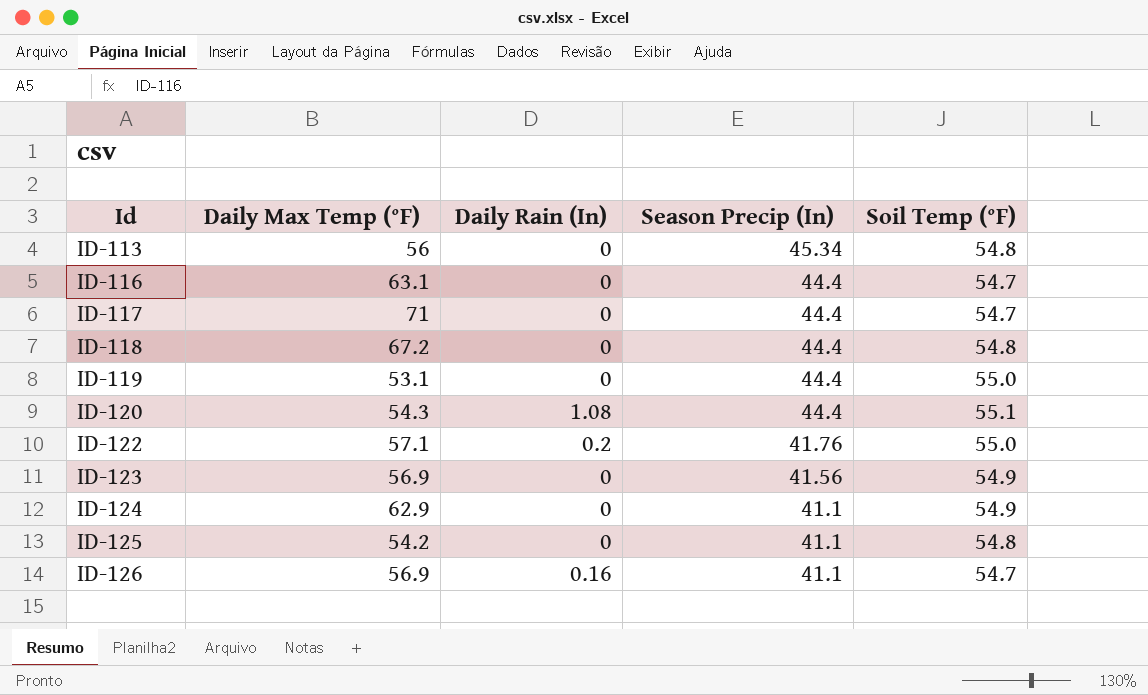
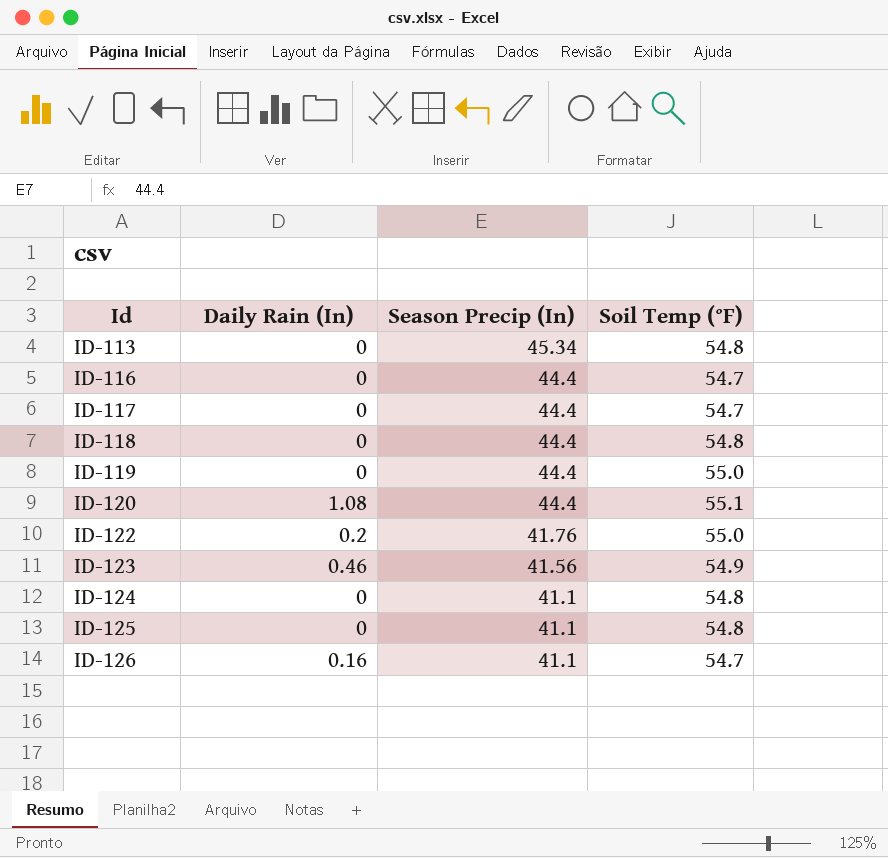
column Daily Max Temp (°F) | position: 2 -> none
ID-123 | Daily Rain (In): 0 -> 0.46
ID-124 | Soil Temp (°F): 54.9 -> 54.8

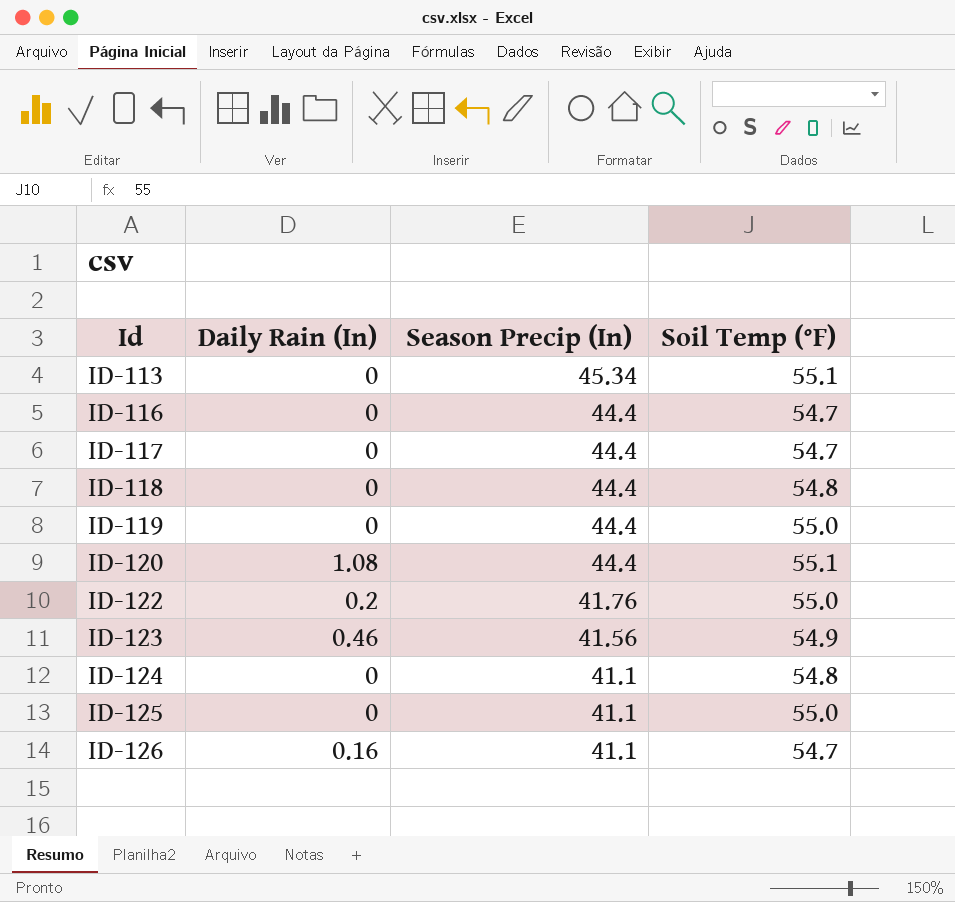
ID-113 | Soil Temp (°F): 54.8 -> 55.1
ID-125 | Soil Temp (°F): 54.8 -> 55.0

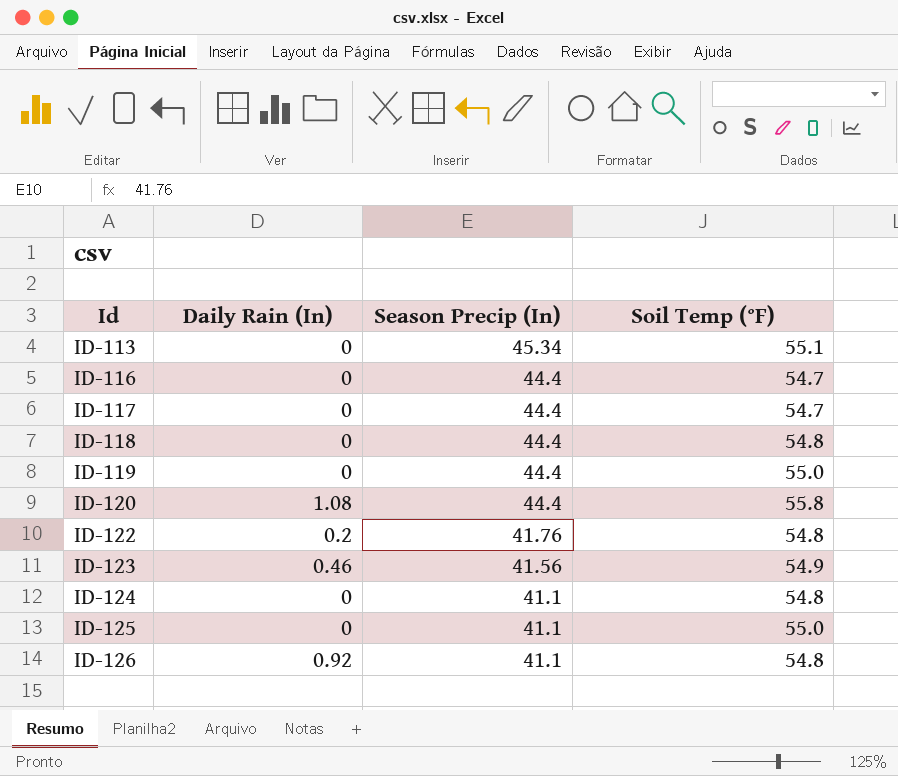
ID-120 | Soil Temp (°F): 55.1 -> 55.8
ID-122 | Soil Temp (°F): 55.0 -> 54.8
ID-126 | Daily Rain (In): 0.16 -> 0.92
ID-126 | Soil Temp (°F): 54.7 -> 54.8

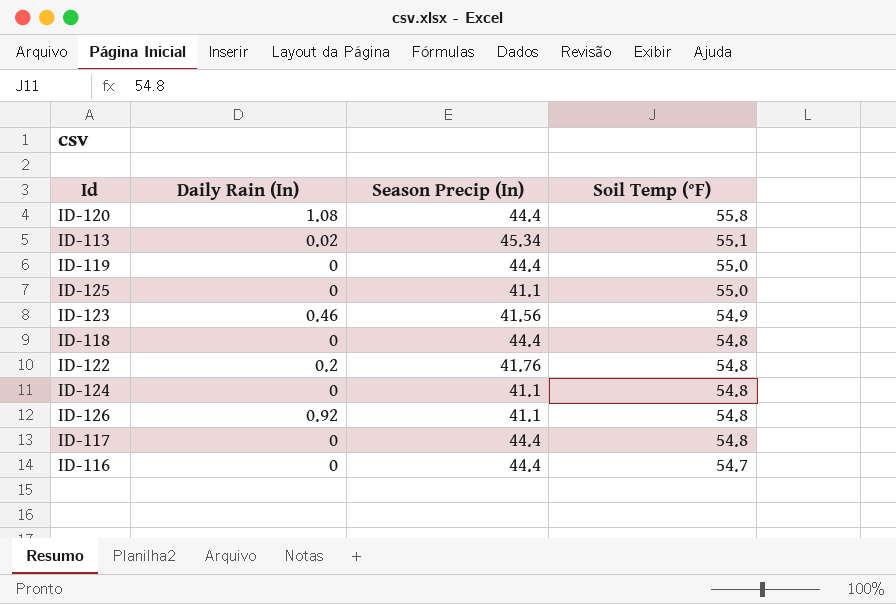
row order: Id ascending -> Soil Temp (°F) descending
ID-113 | Daily Rain (In): 0 -> 0.02
ID-117 | Soil Temp (°F): 54.7 -> 54.8

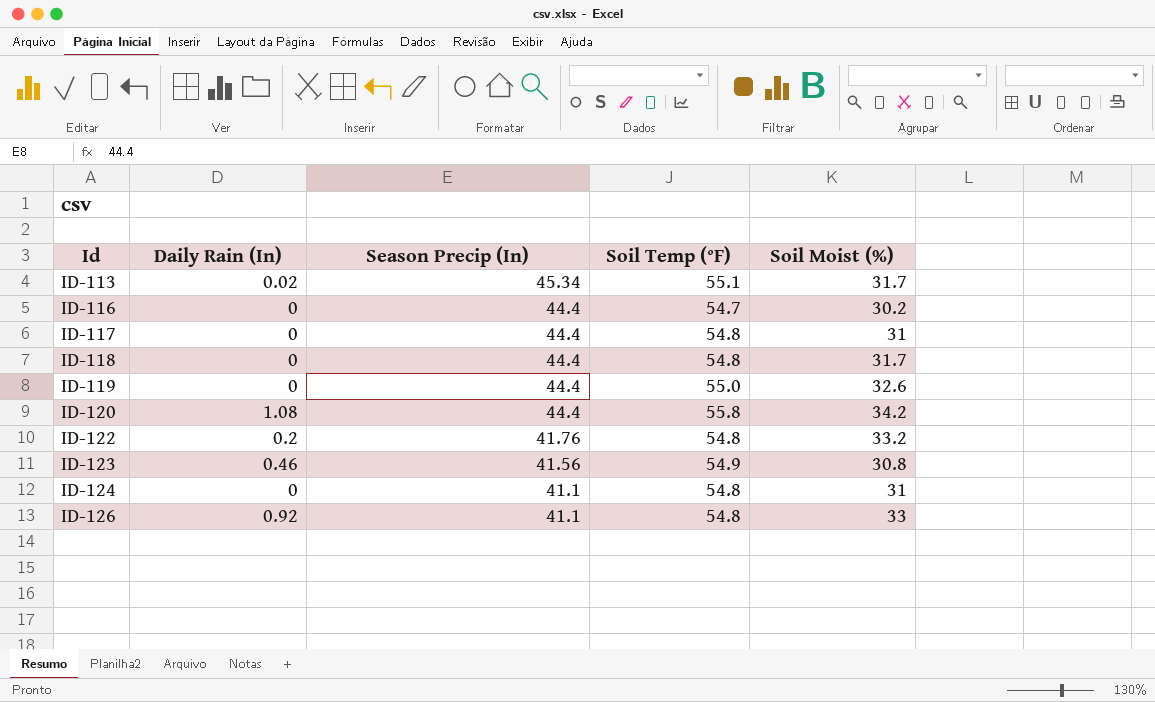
row order: Soil Temp (°F) descending -> Id ascending
column Soil Moist (%) | position: none -> 5
row ID-125: 0 | 41.1 | 55.0 -> none

